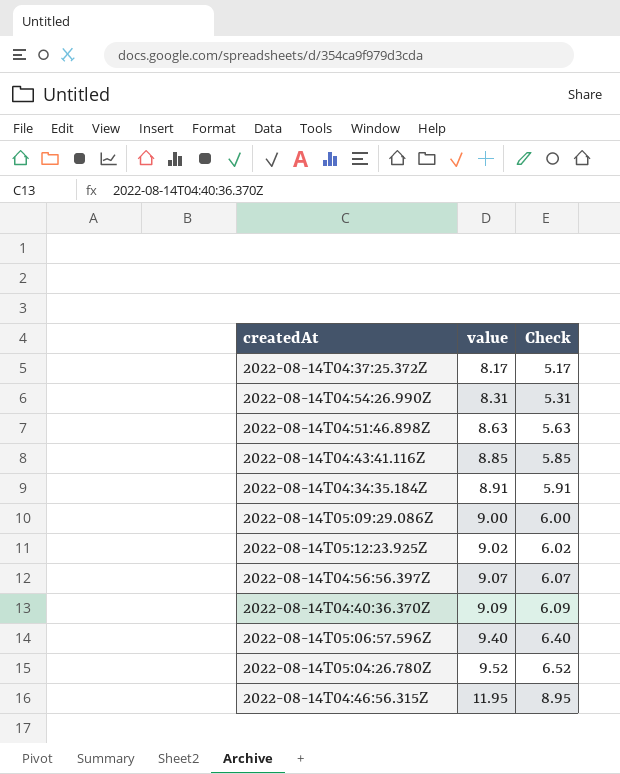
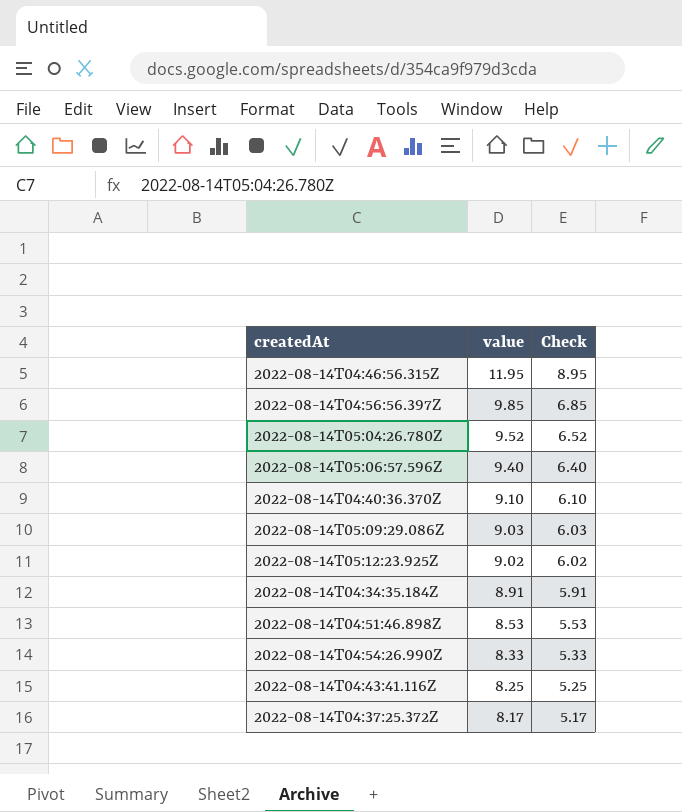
row order: value ascending -> value descending
2022-08-14T04:56:56.397Z | value: 9.07 -> 9.85
2022-08-14T04:56:56.397Z | Check: 6.07 -> 6.85
2022-08-14T04:40:36.370Z | value: 9.09 -> 9.10
2022-08-14T04:40:36.370Z | Check: 6.09 -> 6.10
2022-08-14T05:09:29.086Z | value: 9.00 -> 9.03
2022-08-14T05:09:29.086Z | Check: 6.00 -> 6.03
2022-08-14T04:51:46.898Z | value: 8.63 -> 8.53
2022-08-14T04:51:46.898Z | Check: 5.63 -> 5.53
2022-08-14T04:54:26.990Z | value: 8.31 -> 8.33
2022-08-14T04:54:26.990Z | Check: 5.31 -> 5.33
2022-08-14T04:43:41.116Z | value: 8.85 -> 8.25
2022-08-14T04:43:41.116Z | Check: 5.85 -> 5.25

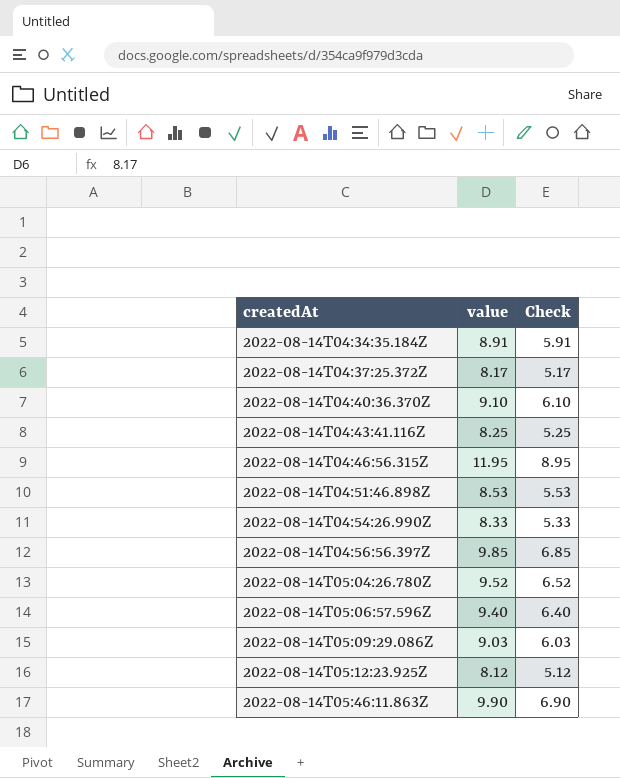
row order: value descending -> createdAt ascending
2022-08-14T05:12:23.925Z | value: 9.02 -> 8.12
2022-08-14T05:12:23.925Z | Check: 6.02 -> 5.12
row 2022-08-14T05:46:11.863Z: none -> 9.90 | 6.90

